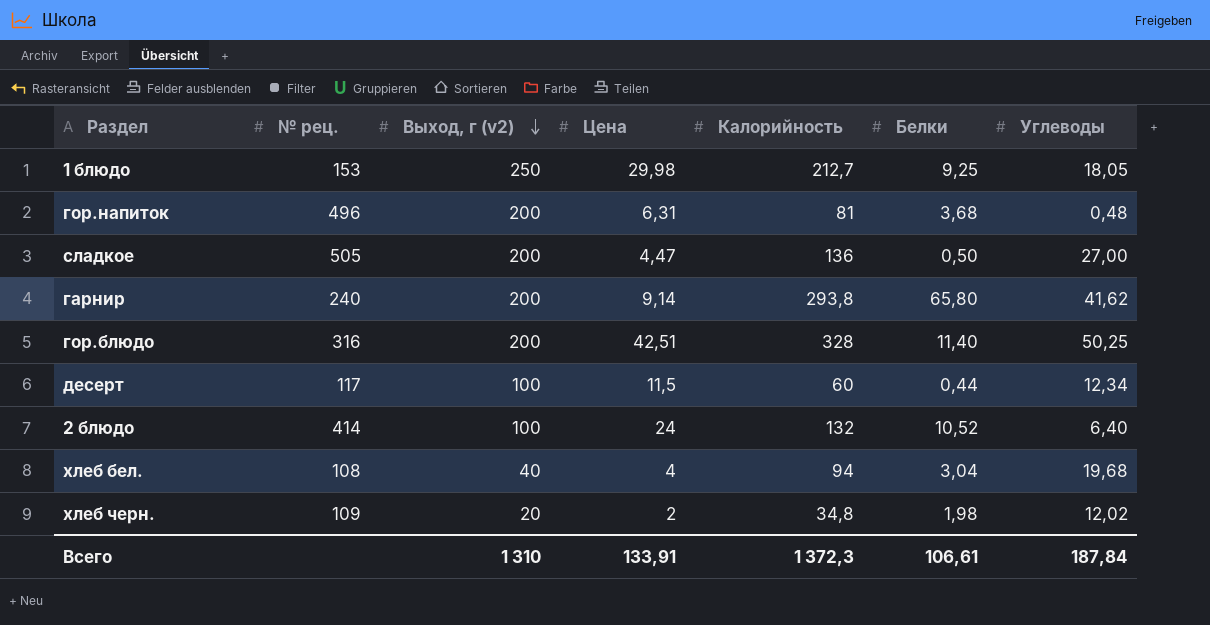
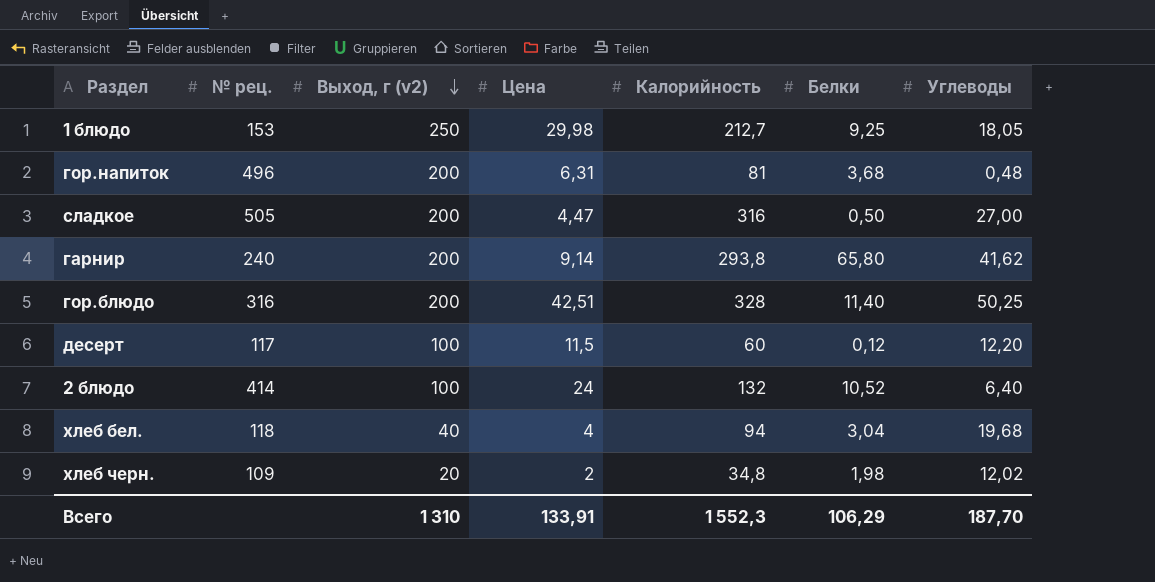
сладкое | Калорийность: 136 -> 316
десерт | Белки: 0,44 -> 0,12
десерт | Углеводы: 12,34 -> 12,20
хлеб бел. | № рец.: 108 -> 118
Всего | Калорийность: 1 372,3 -> 1 552,3
Всего | Белки: 106,61 -> 106,29
Всего | Углеводы: 187,84 -> 187,70

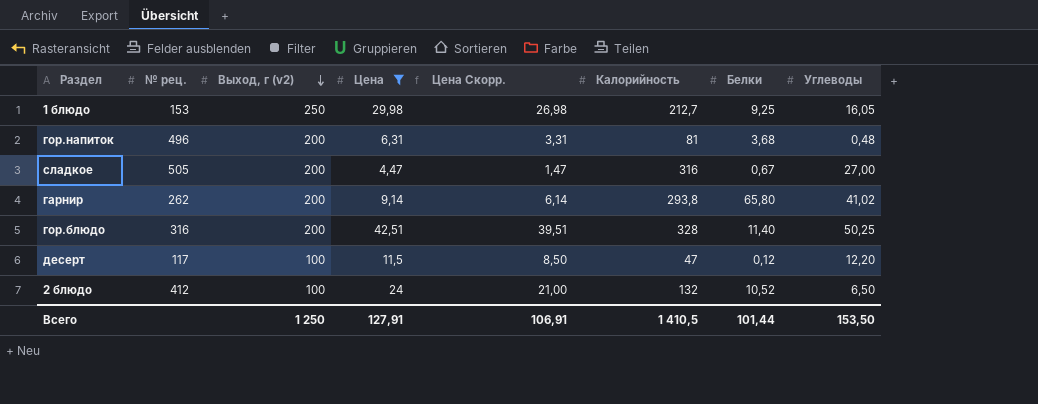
filter: none -> Цена >= 4,47
column Цена Скорр. | formula: none -> [Цена] - 3
1 блюдо | Углеводы: 18,05 -> 16,05
сладкое | Белки: 0,50 -> 0,67
гарнир | № рец.: 240 -> 262
гарнир | Углеводы: 41,62 -> 41,02
десерт | Калорийность: 60 -> 47
2 блюдо | № рец.: 414 -> 412
2 блюдо | Углеводы: 6,40 -> 6,50
Всего | Выход, г (v2): 1 310 -> 1 250
Всего | Цена: 133,91 -> 127,91
Всего | Калорийность: 1 552,3 -> 1 410,5
Всего | Белки: 106,29 -> 101,44
Всего | Углеводы: 187,70 -> 153,50

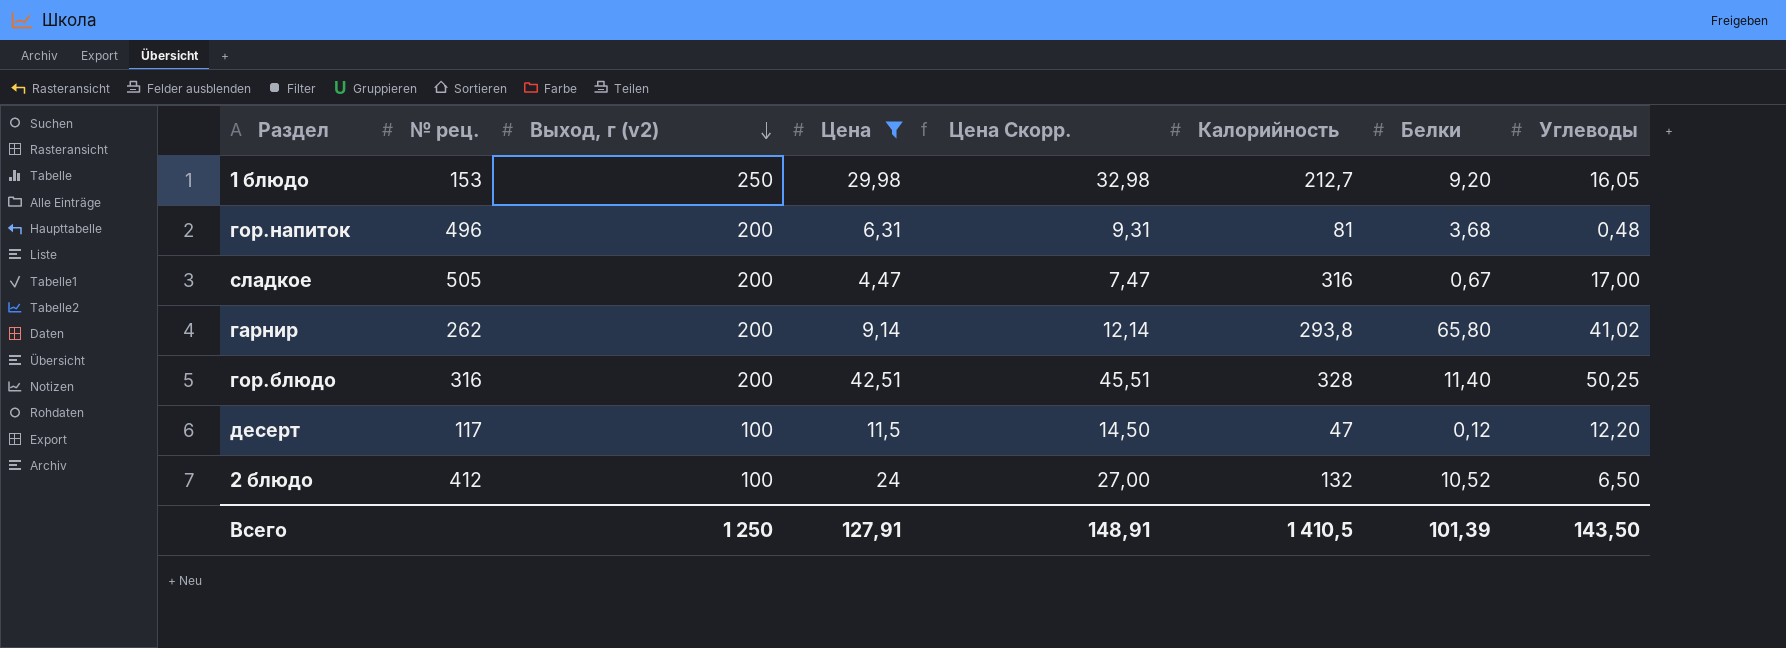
column Цена Скорр. | formula: [Цена] - 3 -> [Цена] + 3
1 блюдо | Белки: 9,25 -> 9,20
сладкое | Углеводы: 27,00 -> 17,00
Всего | Цена Скорр.: 106,91 -> 148,91
Всего | Белки: 101,44 -> 101,39
Всего | Углеводы: 153,50 -> 143,50

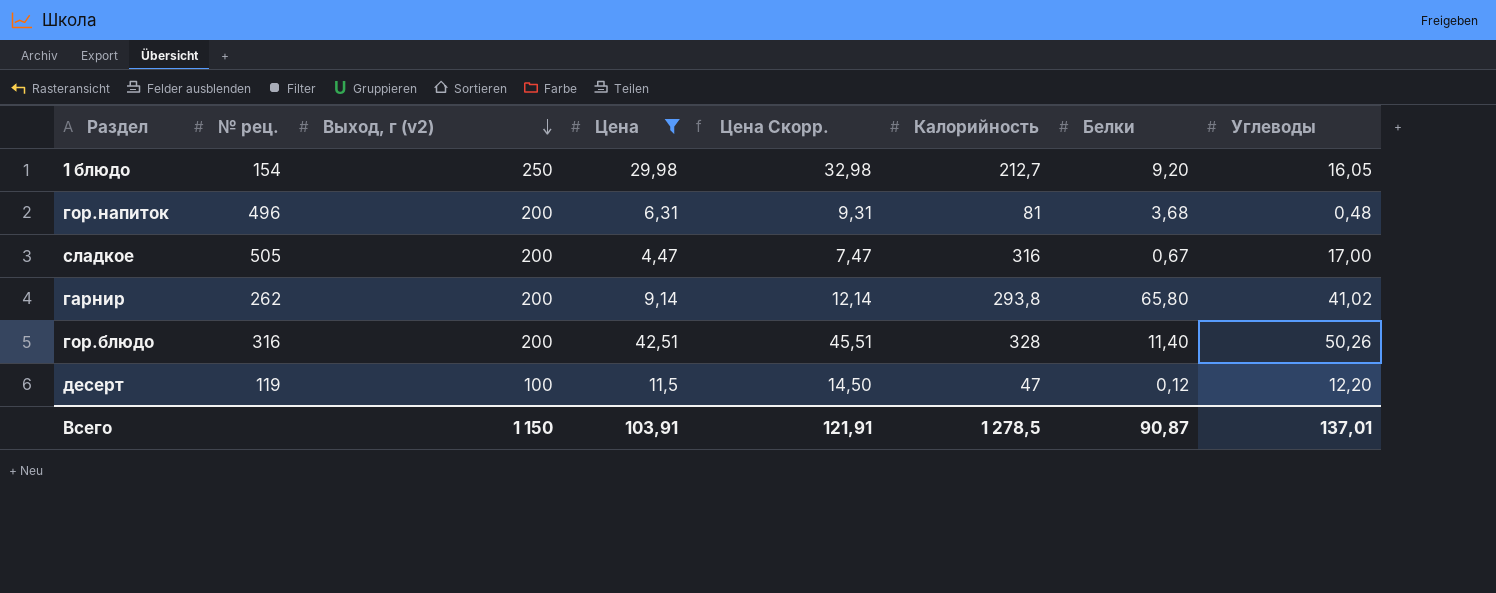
row 2 блюдо: 412 | 100 | 24 | 27,00 | 132 | 10,52 | 6,50 -> none
1 блюдо | № рец.: 153 -> 154
гор.блюдо | Углеводы: 50,25 -> 50,26
десерт | № рец.: 117 -> 119
Всего | Выход, г (v2): 1 250 -> 1 150
Всего | Цена: 127,91 -> 103,91
Всего | Цена Скорр.: 148,91 -> 121,91
Всего | Калорийность: 1 410,5 -> 1 278,5
Всего | Белки: 101,39 -> 90,87
Всего | Углеводы: 143,50 -> 137,01

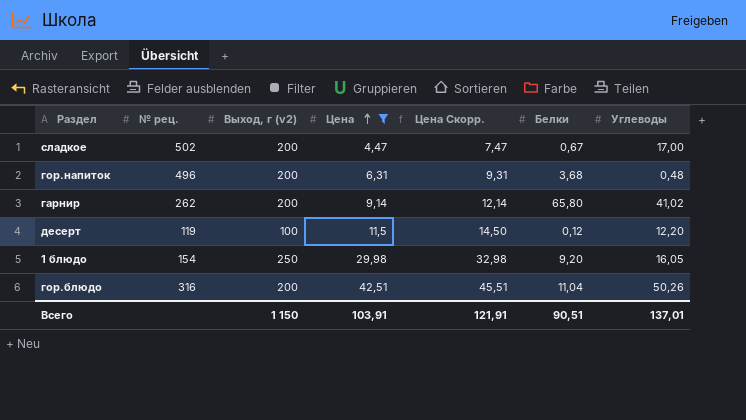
row order: Выход, г (v2) descending -> Цена ascending
column Калорийность | position: 6 -> none
сладкое | № рец.: 505 -> 502
гор.блюдо | Белки: 11,40 -> 11,04
Всего | Белки: 90,87 -> 90,51

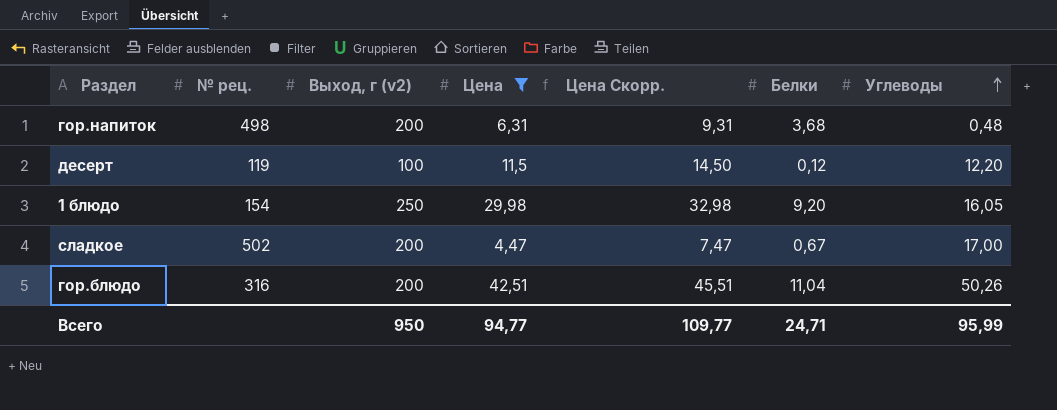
row order: Цена ascending -> Углеводы ascending
row гарнир: 262 | 200 | 9,14 | 12,14 | 65,80 | 41,02 -> none
гор.напиток | № рец.: 496 -> 498
Всего | Выход, г (v2): 1 150 -> 950
Всего | Цена: 103,91 -> 94,77
Всего | Цена Скорр.: 121,91 -> 109,77
Всего | Белки: 90,51 -> 24,71
Всего | Углеводы: 137,01 -> 95,99

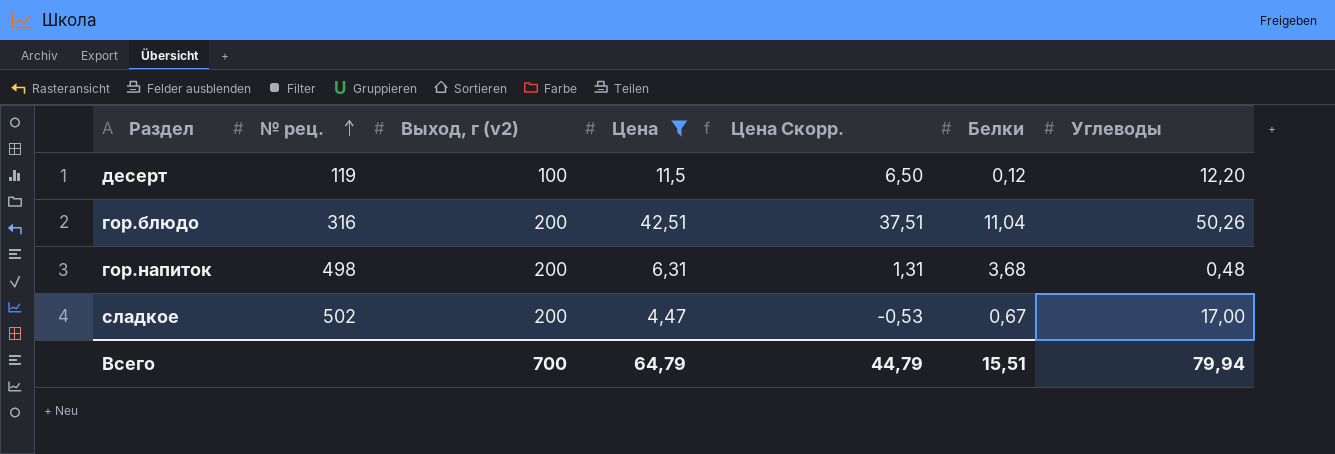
row order: Углеводы ascending -> № рец. ascending
column Цена Скорр. | formula: [Цена] + 3 -> [Цена] - 5
row 1 блюдо: 154 | 250 | 29,98 | 32,98 | 9,20 | 16,05 -> none
Всего | Выход, г (v2): 950 -> 700
Всего | Цена: 94,77 -> 64,79
Всего | Цена Скорр.: 109,77 -> 44,79
Всего | Белки: 24,71 -> 15,51
Всего | Углеводы: 95,99 -> 79,94

